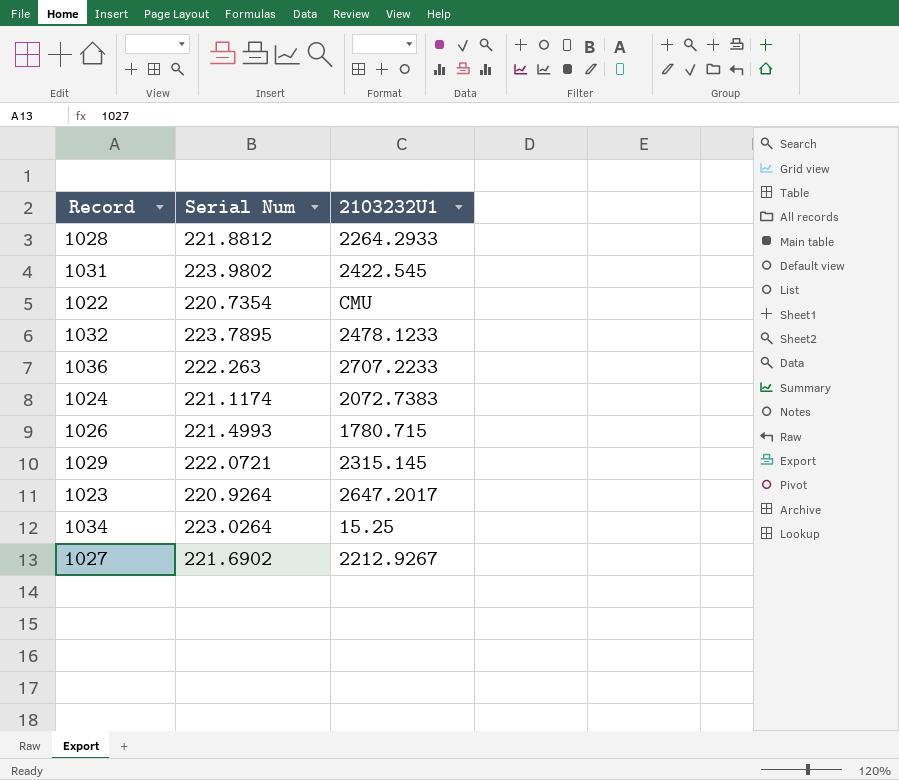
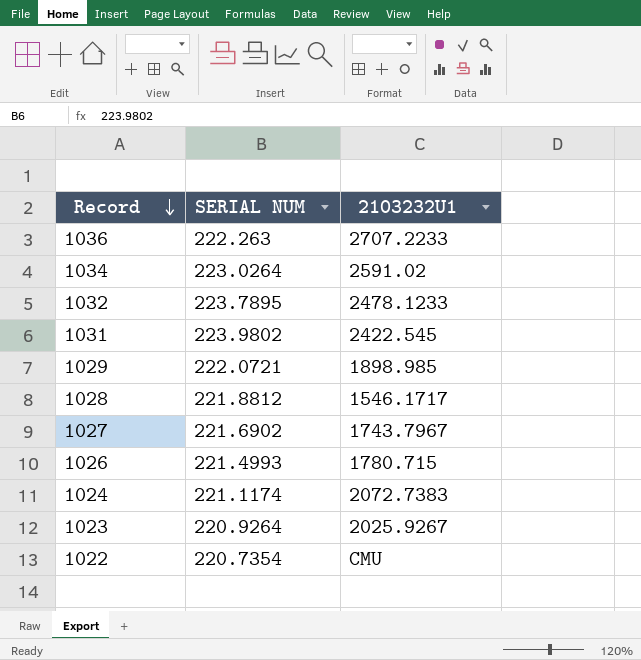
row order: none -> Record descending
column name: Serial Num -> SERIAL NUM
1034 | 2103232U1: 15.25 -> 2591.02
1029 | 2103232U1: 2315.145 -> 1898.985
1028 | 2103232U1: 2264.2933 -> 1546.1717
1027 | 2103232U1: 2212.9267 -> 1743.7967
1023 | 2103232U1: 2647.2017 -> 2025.9267

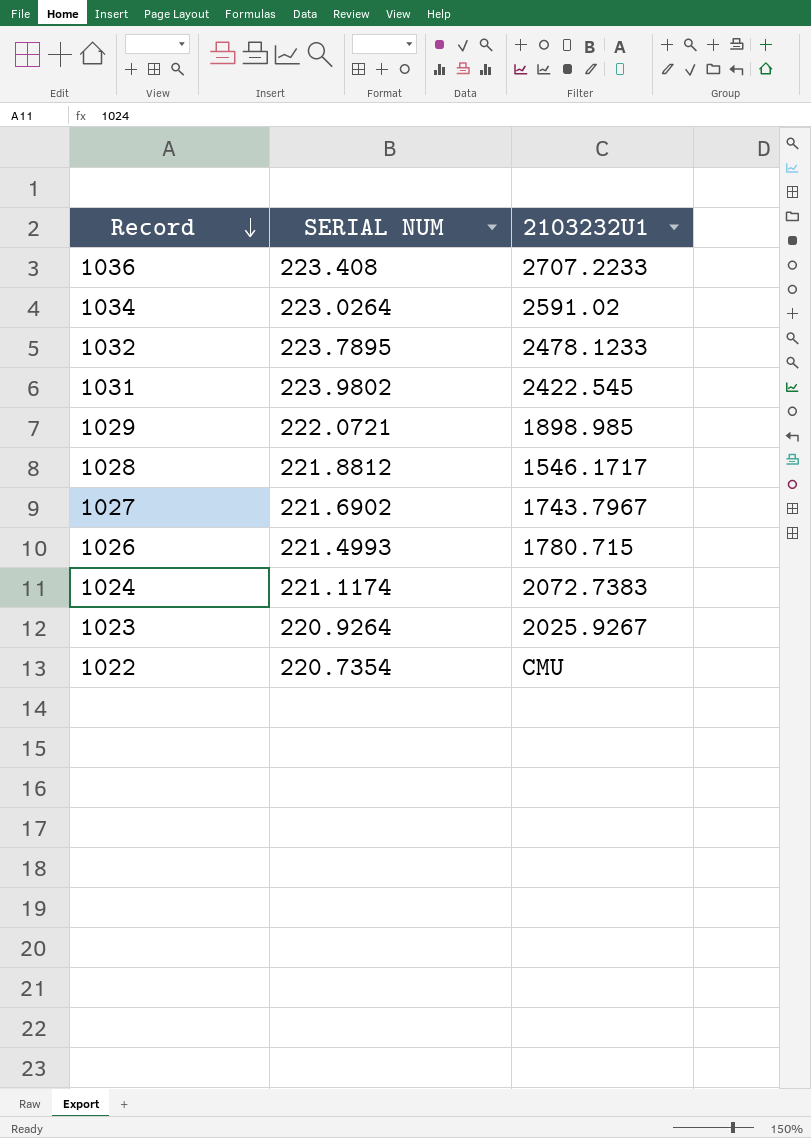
1036 | SERIAL NUM: 222.263 -> 223.408

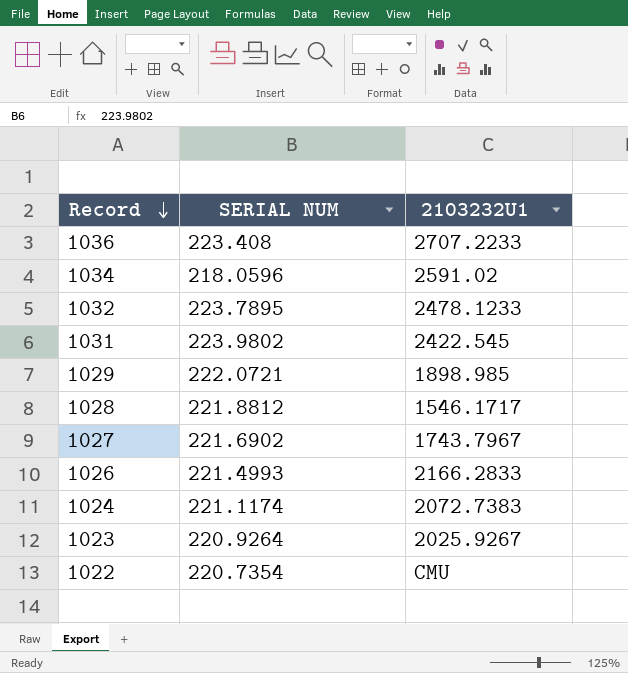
1034 | SERIAL NUM: 223.0264 -> 218.0596
1026 | 2103232U1: 1780.715 -> 2166.2833

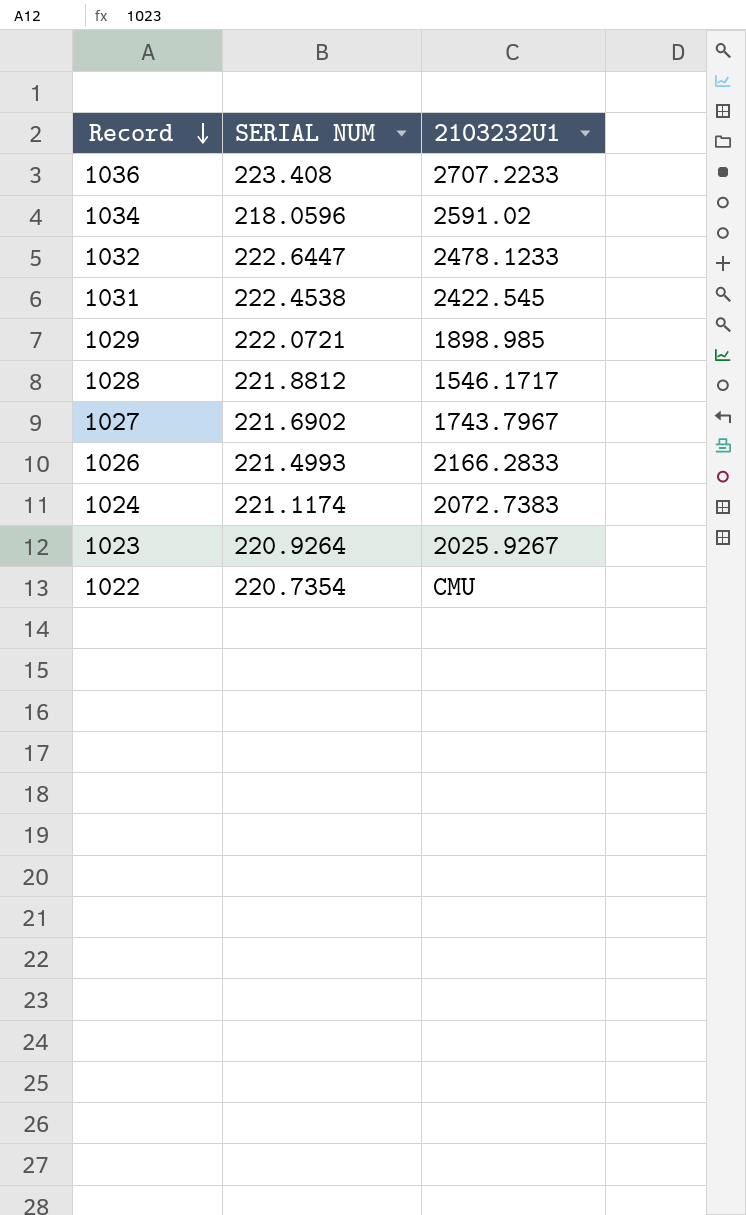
1032 | SERIAL NUM: 223.7895 -> 222.6447
1031 | SERIAL NUM: 223.9802 -> 222.4538

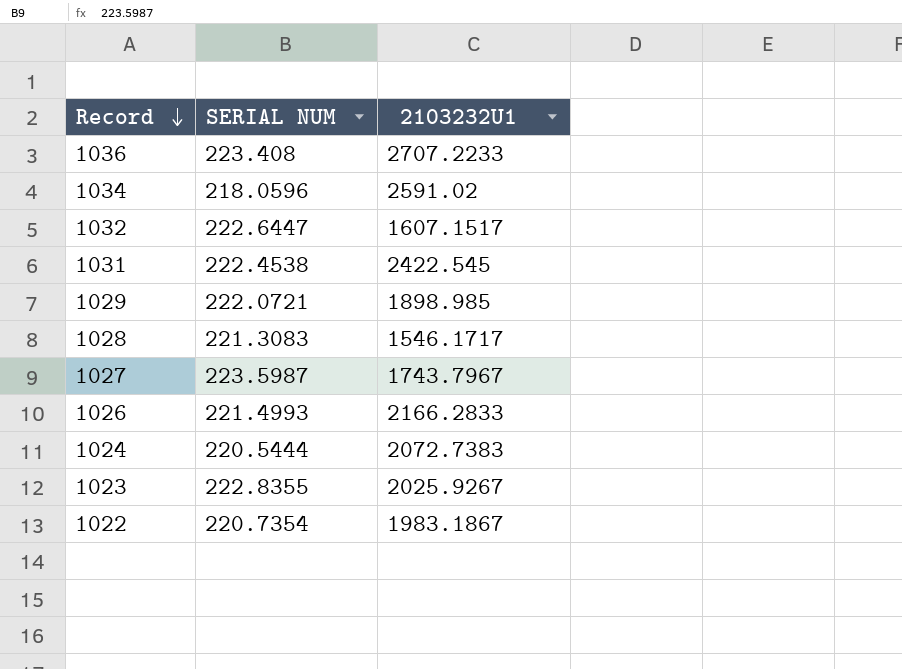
1032 | 2103232U1: 2478.1233 -> 1607.1517
1028 | SERIAL NUM: 221.8812 -> 221.3083
1027 | SERIAL NUM: 221.6902 -> 223.5987
1024 | SERIAL NUM: 221.1174 -> 220.5444
1023 | SERIAL NUM: 220.9264 -> 222.8355
1022 | 2103232U1: CMU -> 1983.1867

